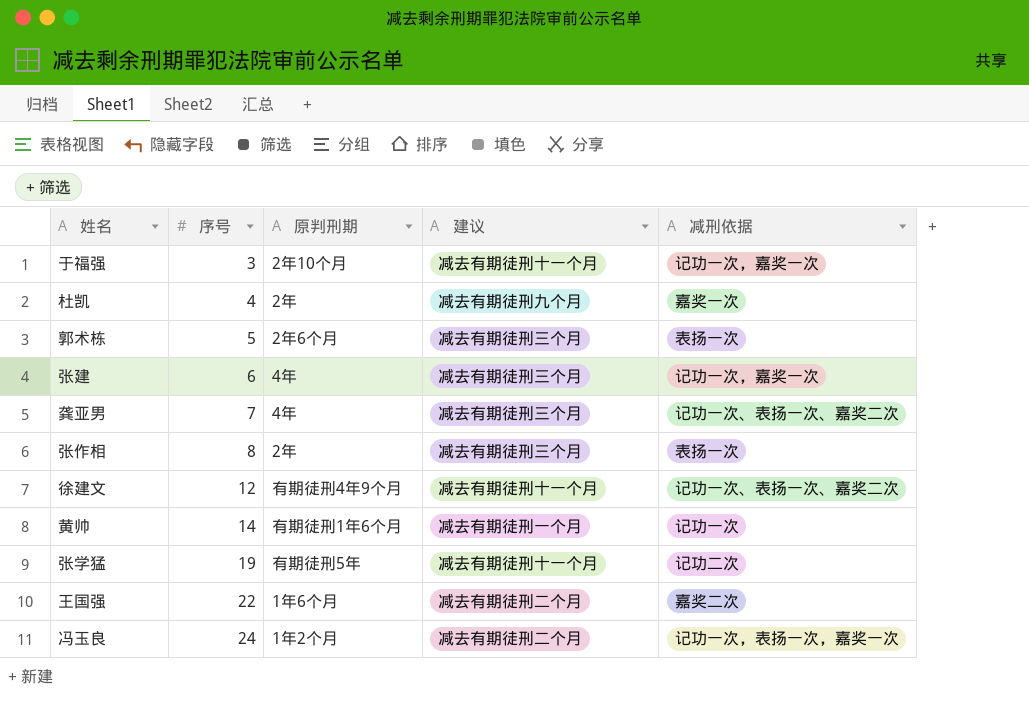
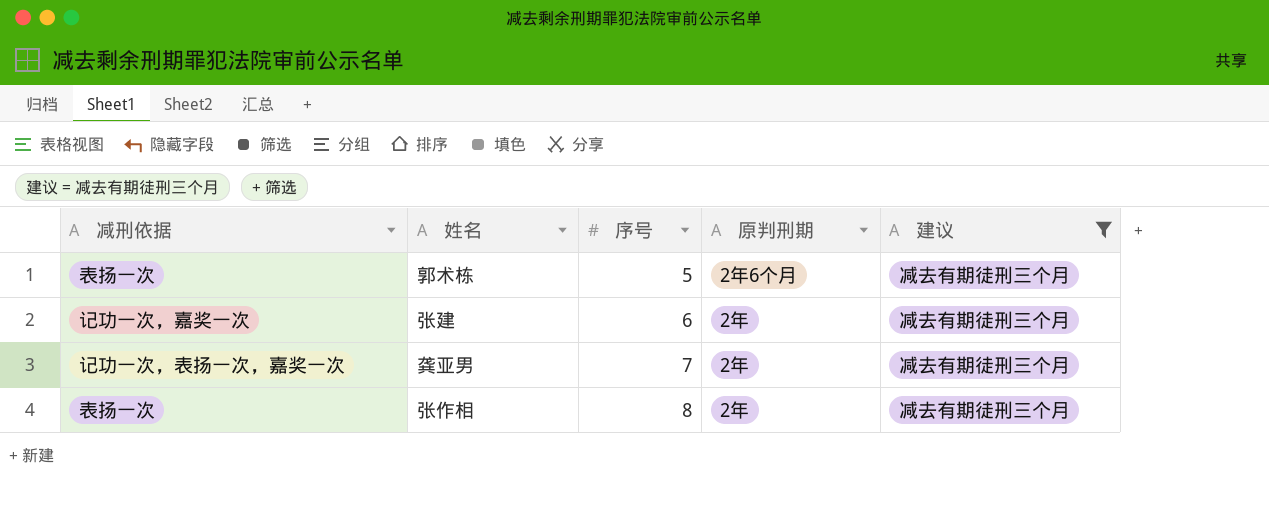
filter: none -> 建议 = 减去有期徒刑三个月
column 减刑依据 | position: 5 -> 1
张建 | 原判刑期: 4年 -> 2年
龚亚男 | 减刑依据: 记功一次、表扬一次、嘉奖二次 -> 记功一次，表扬一次，嘉奖一次
龚亚男 | 原判刑期: 4年 -> 2年

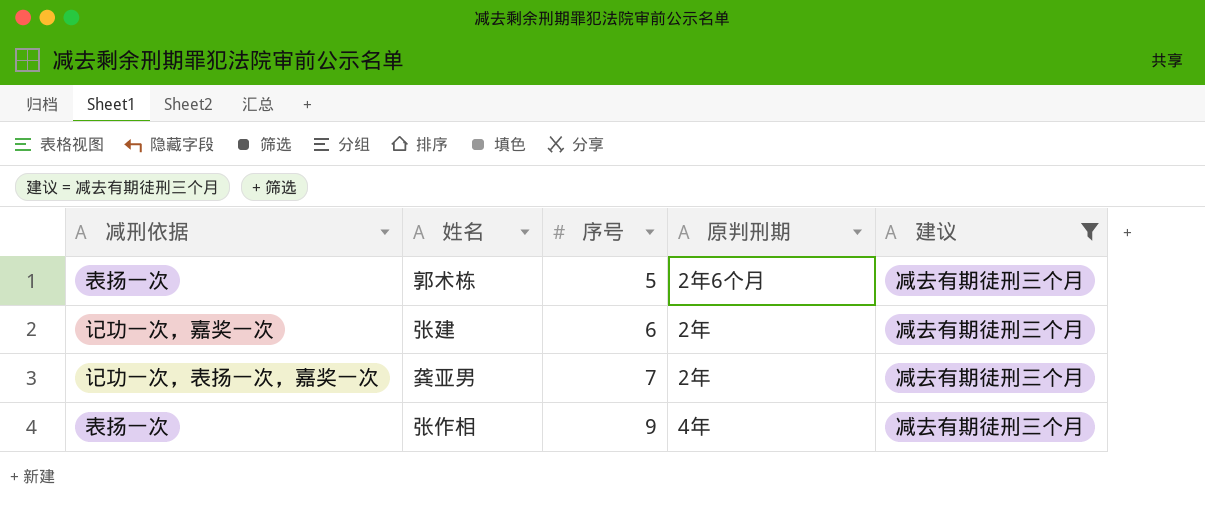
张作相 | 序号: 8 -> 9
张作相 | 原判刑期: 2年 -> 4年

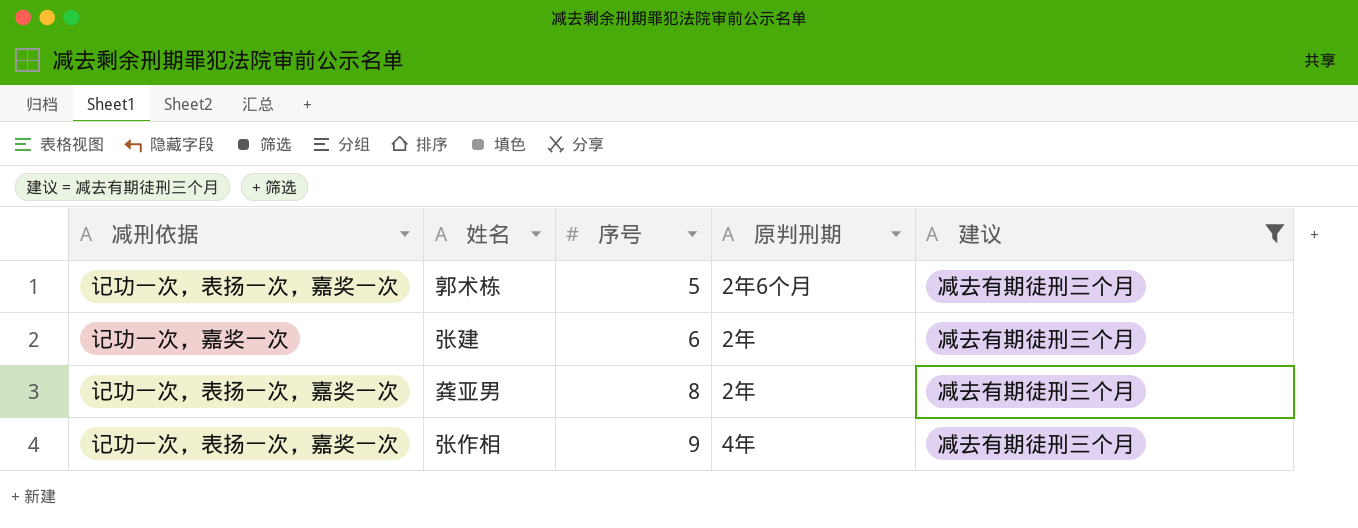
郭术栋 | 减刑依据: 表扬一次 -> 记功一次，表扬一次，嘉奖一次
龚亚男 | 序号: 7 -> 8
张作相 | 减刑依据: 表扬一次 -> 记功一次，表扬一次，嘉奖一次

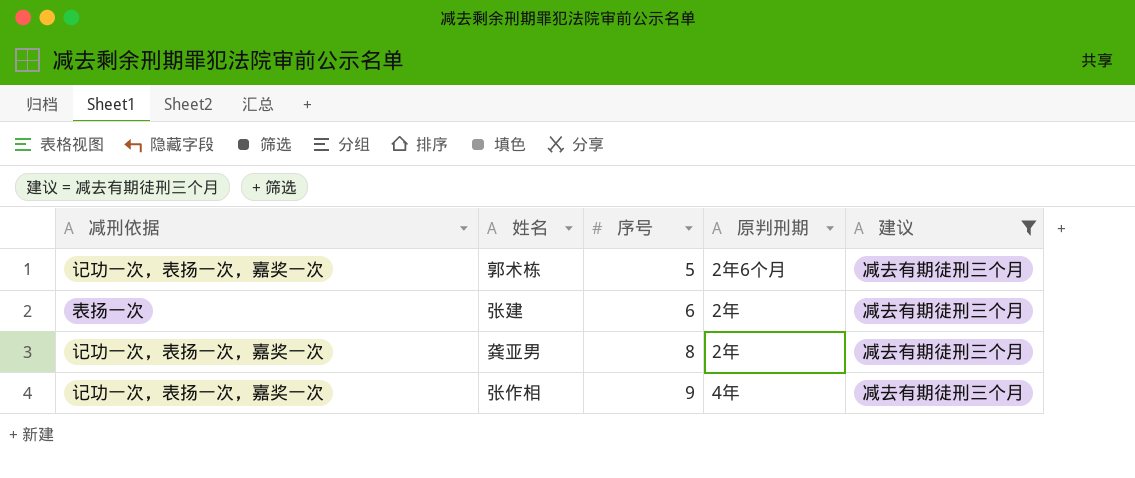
张建 | 减刑依据: 记功一次，嘉奖一次 -> 表扬一次

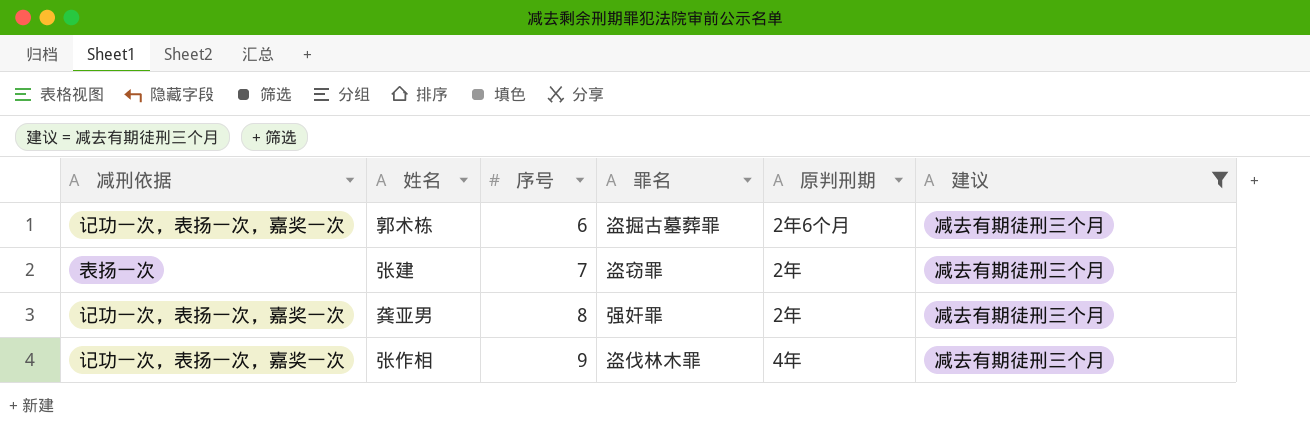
column 罪名 | position: none -> 4
郭术栋 | 序号: 5 -> 6
张建 | 序号: 6 -> 7

